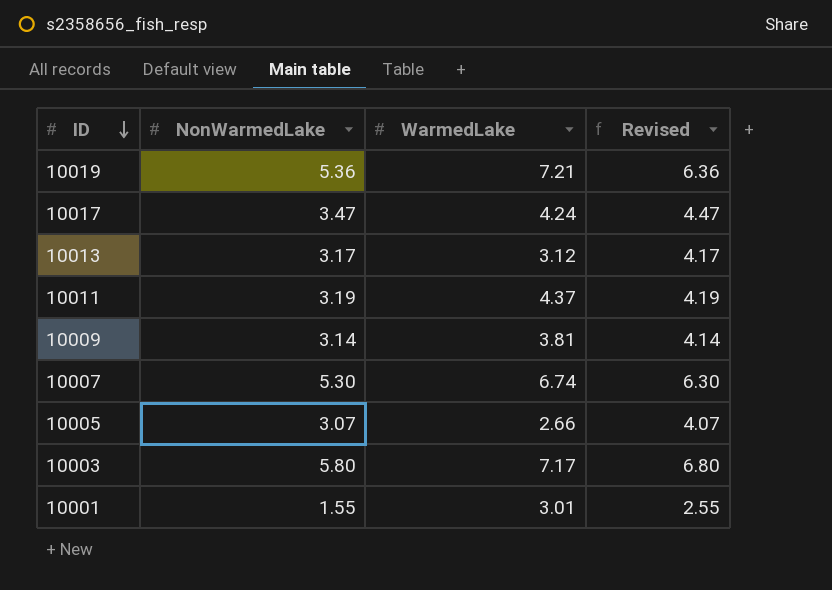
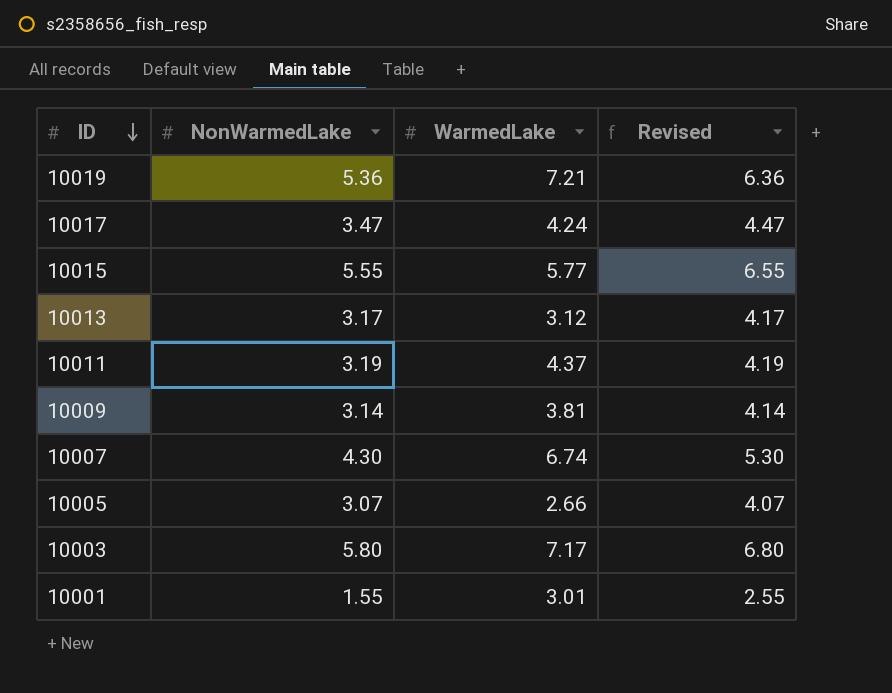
row 10015: none -> 5.55 | 5.77 | 6.55
10007 | NonWarmedLake: 5.30 -> 4.30
10007 | Revised: 6.30 -> 5.30

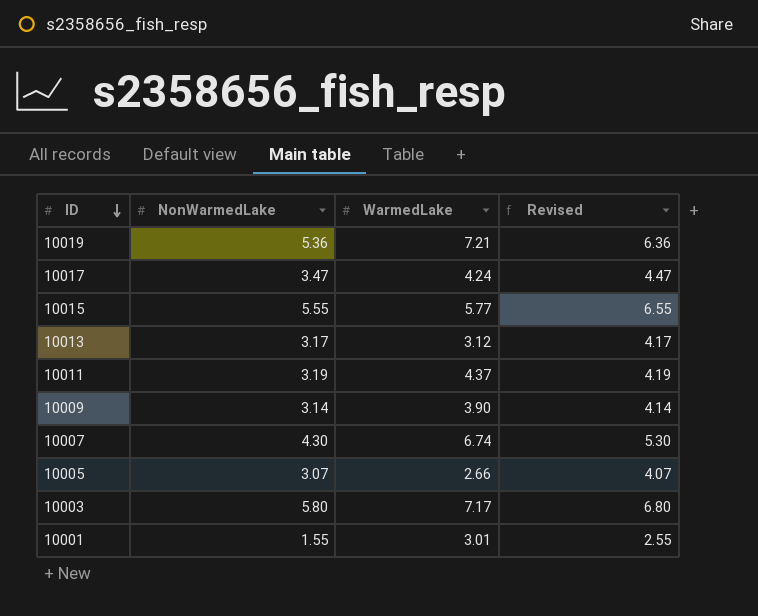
10009 | WarmedLake: 3.81 -> 3.90

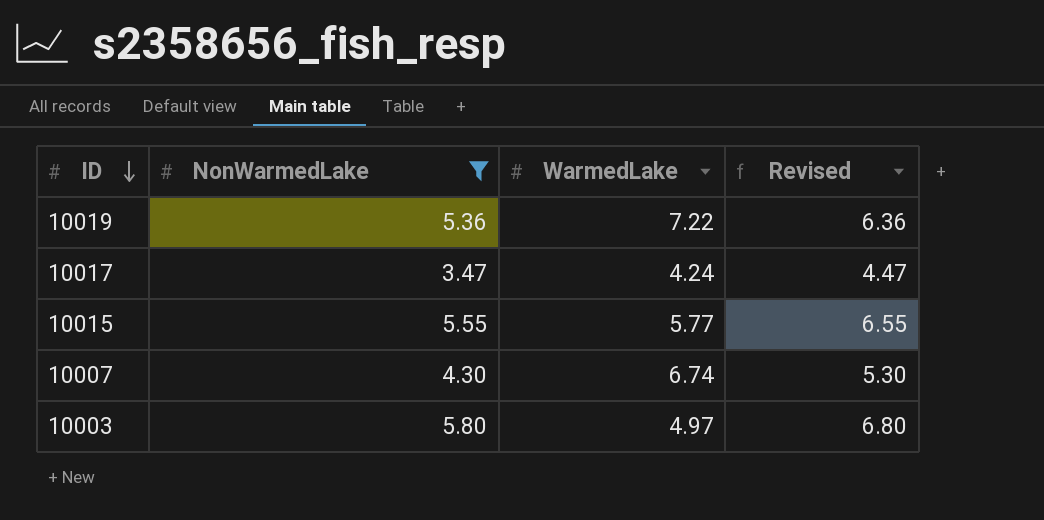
filter: none -> NonWarmedLake >= 3.47
10019 | WarmedLake: 7.21 -> 7.22
10003 | WarmedLake: 7.17 -> 4.97

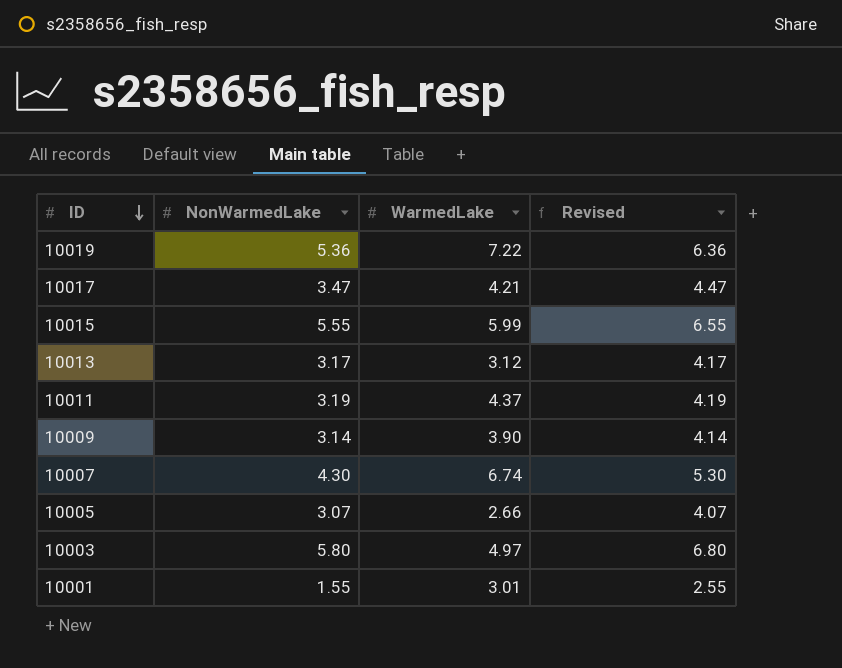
filter: NonWarmedLake >= 3.47 -> none
10017 | WarmedLake: 4.24 -> 4.21
10015 | WarmedLake: 5.77 -> 5.99

